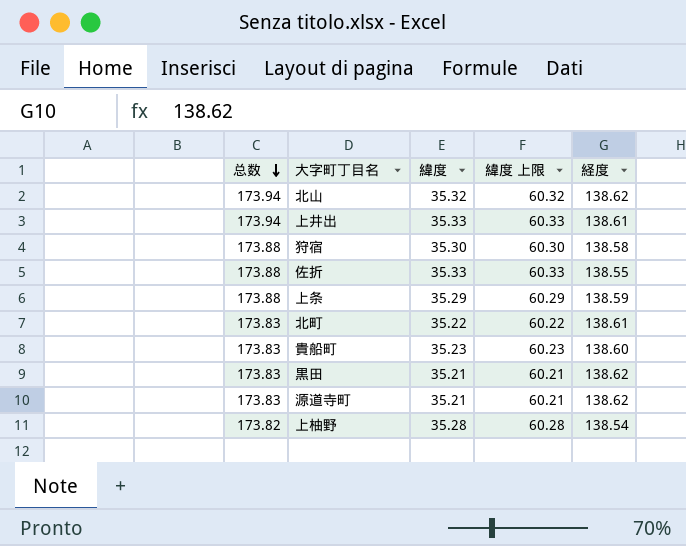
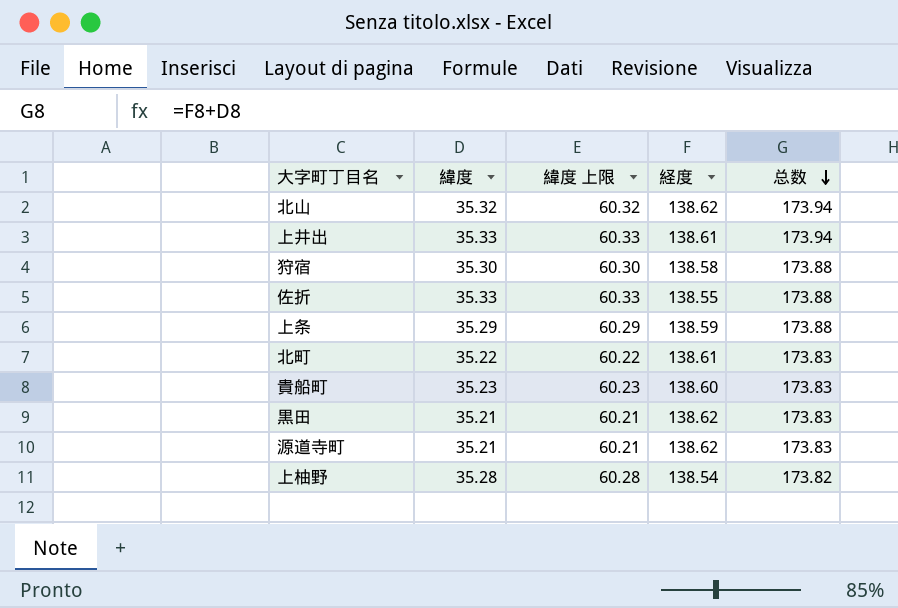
column 总数 | position: 1 -> 5

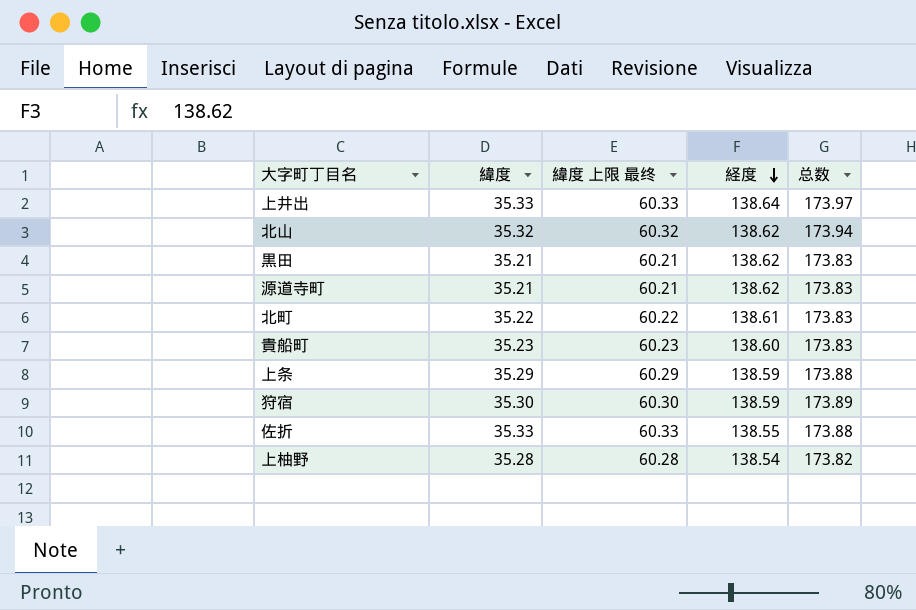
row order: 总数 descending -> 経度 descending
column name: 緯度 上限 -> 緯度 上限 最终
上井出 | 経度: 138.61 -> 138.64
上井出 | 总数: 173.94 -> 173.97
狩宿 | 経度: 138.58 -> 138.59
狩宿 | 总数: 173.88 -> 173.89

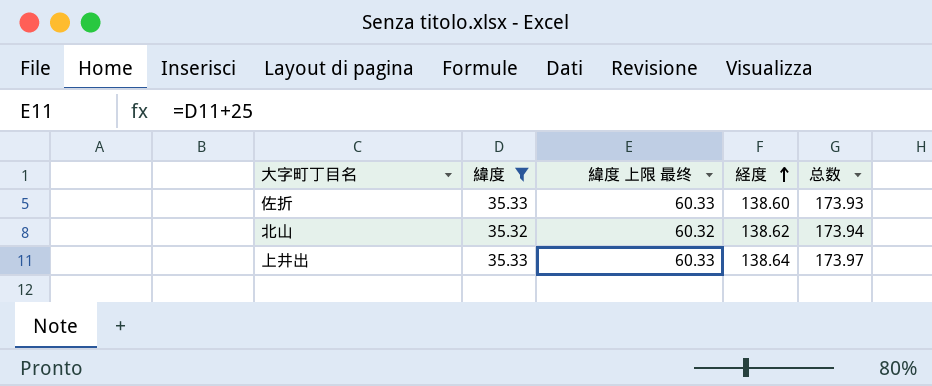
filter: none -> 緯度 >= 35.32
row order: 経度 descending -> 経度 ascending
佐折 | 経度: 138.55 -> 138.60
佐折 | 总数: 173.88 -> 173.93

